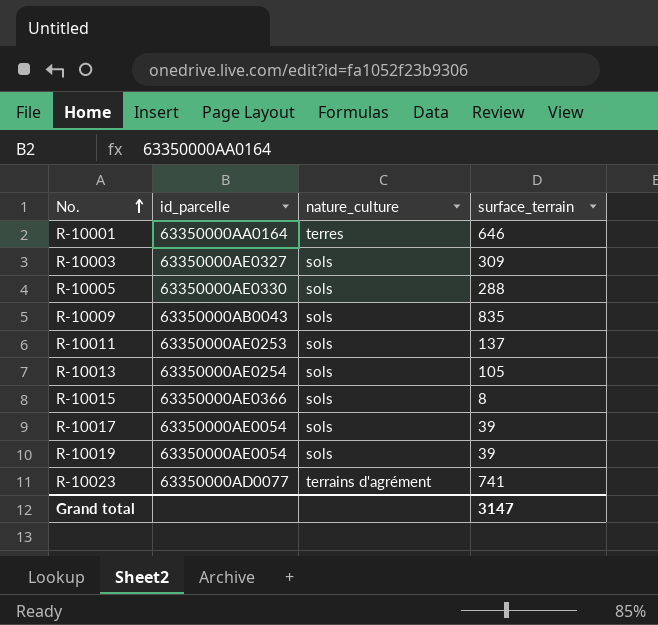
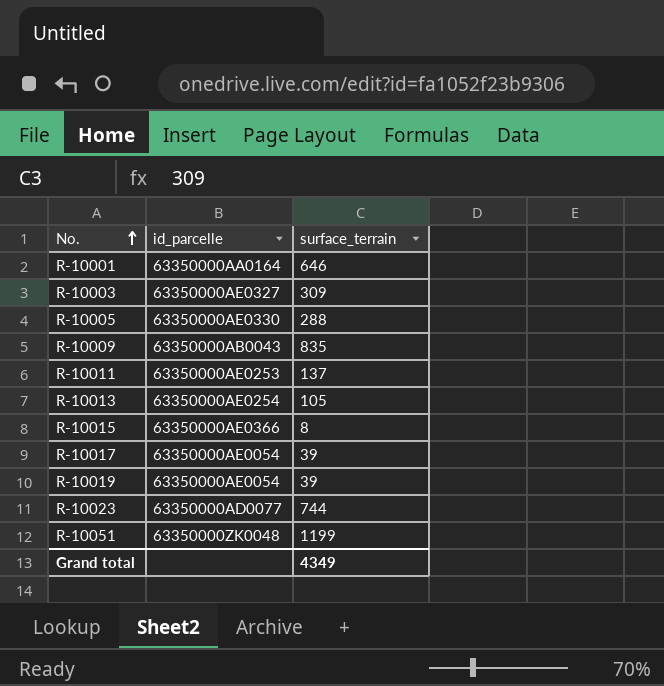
column nature_culture | position: 3 -> none
R-10023 | surface_terrain: 741 -> 744
row R-10051: none -> 63350000ZK0048 | 1199
Grand total | surface_terrain: 3147 -> 4349

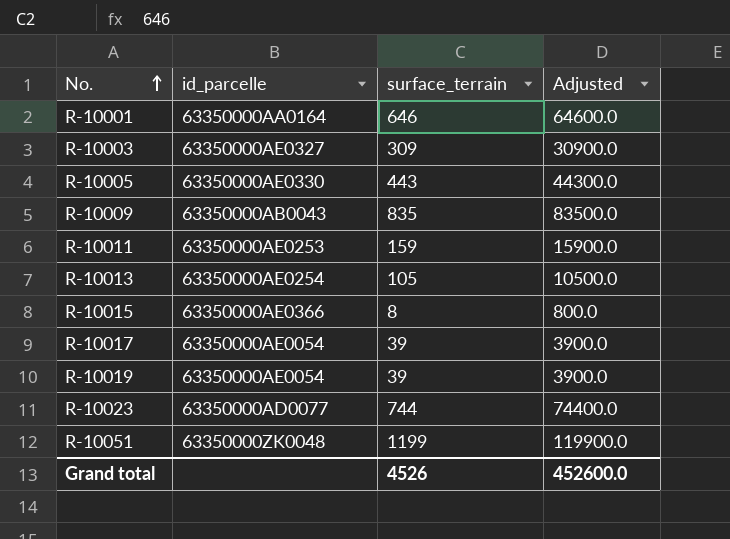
column Adjusted | formula: none -> [surface_terrain] * 100
R-10005 | surface_terrain: 288 -> 443
R-10011 | surface_terrain: 137 -> 159
Grand total | surface_terrain: 4349 -> 4526

